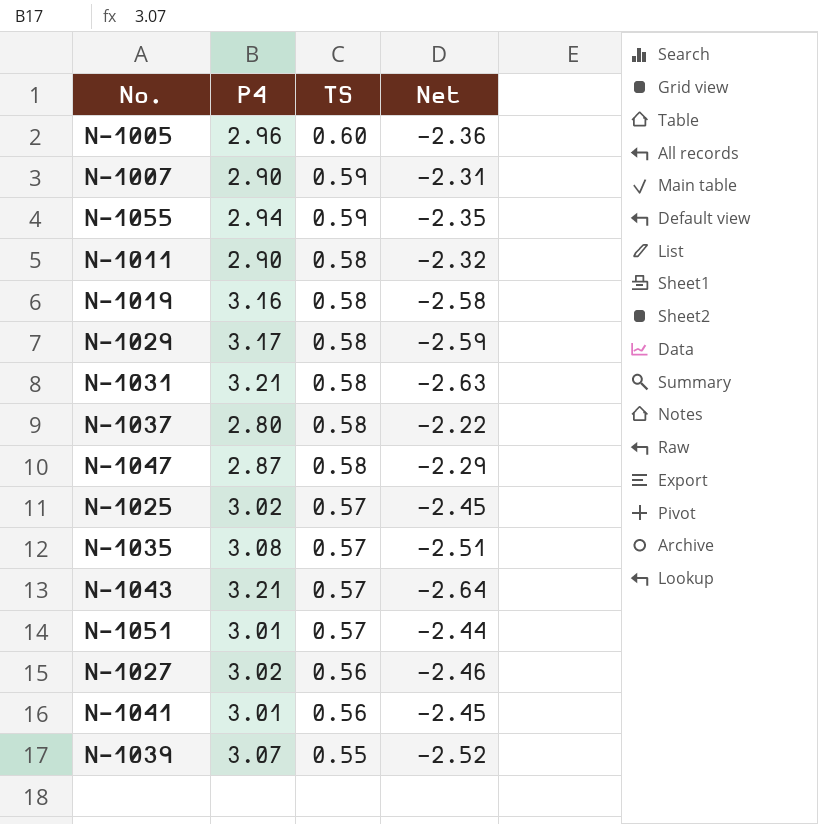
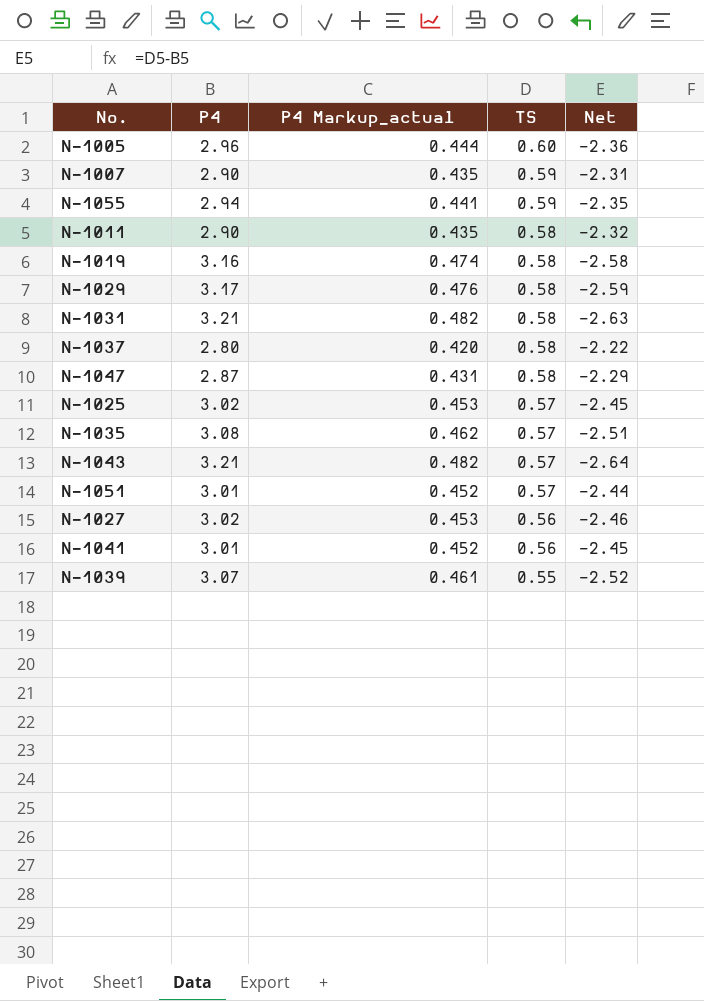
column P4 Markup_actual | formula: none -> [P4] * 0.15

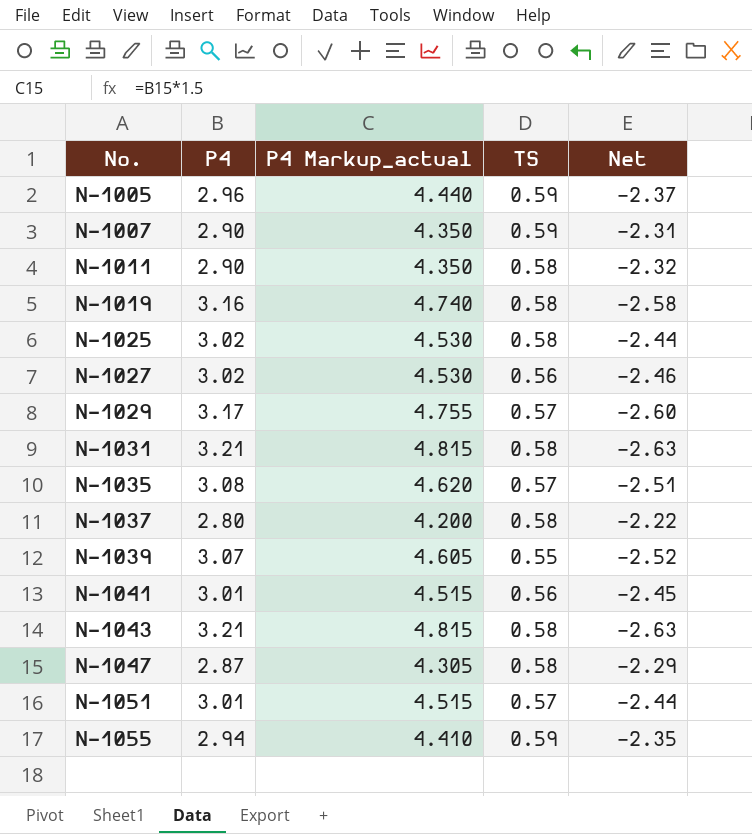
row order: TS descending -> No. ascending
column P4 Markup_actual | formula: [P4] * 0.15 -> [P4] * 1.5
N-1005 | TS: 0.60 -> 0.59
N-1005 | Net: -2.36 -> -2.37
N-1025 | TS: 0.57 -> 0.58
N-1025 | Net: -2.45 -> -2.44
N-1029 | TS: 0.58 -> 0.57
N-1029 | Net: -2.59 -> -2.60
N-1043 | TS: 0.57 -> 0.58
N-1043 | Net: -2.64 -> -2.63

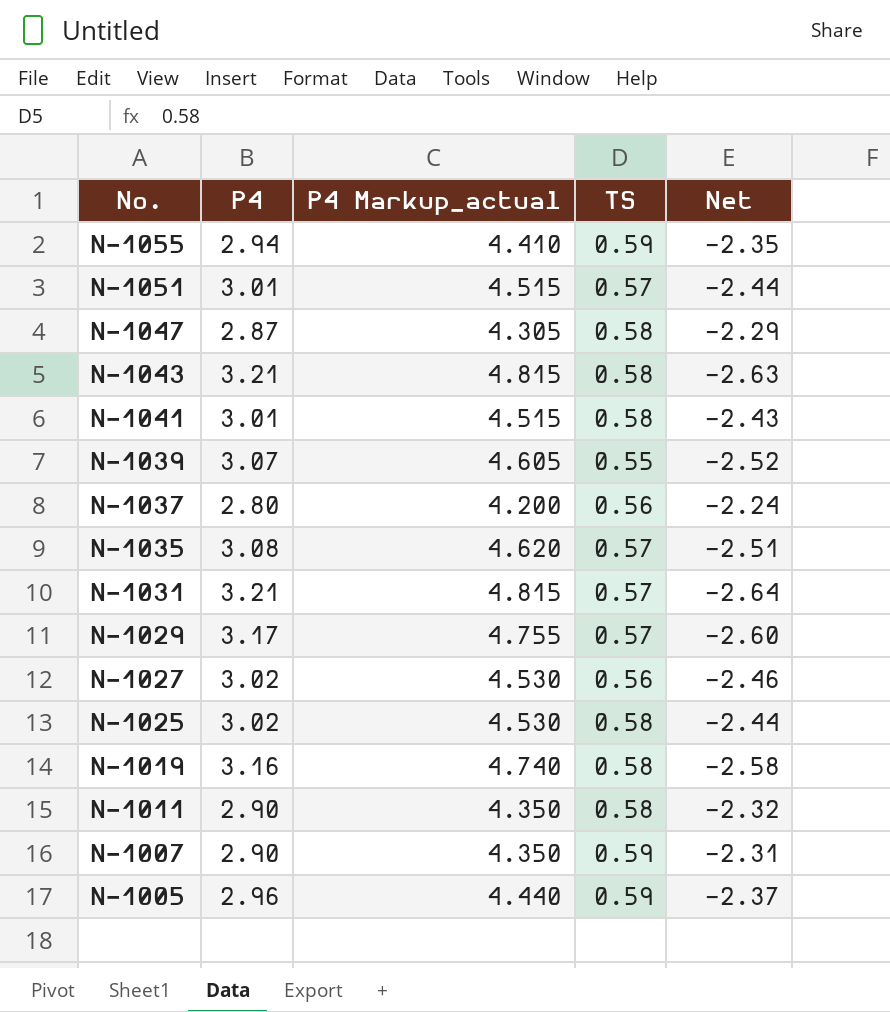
row order: No. ascending -> No. descending
N-1041 | TS: 0.56 -> 0.58
N-1041 | Net: -2.45 -> -2.43
N-1037 | TS: 0.58 -> 0.56
N-1037 | Net: -2.22 -> -2.24
N-1031 | TS: 0.58 -> 0.57
N-1031 | Net: -2.63 -> -2.64

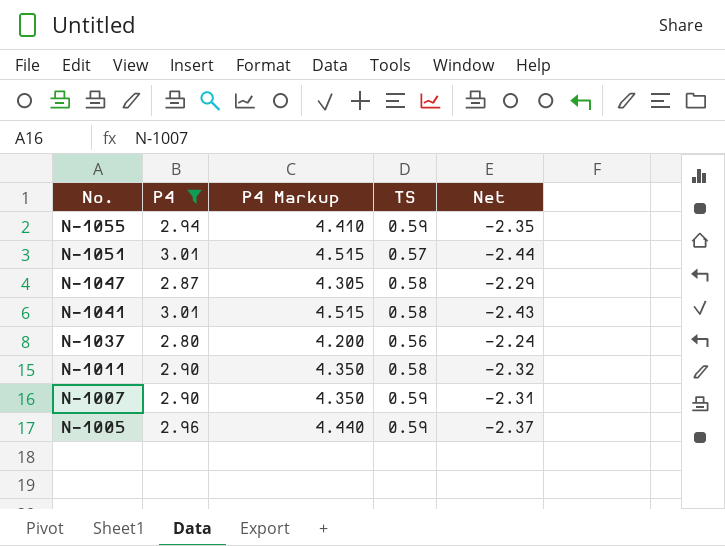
filter: none -> P4 <= 3.01
column name: P4 Markup_actual -> P4 Markup

